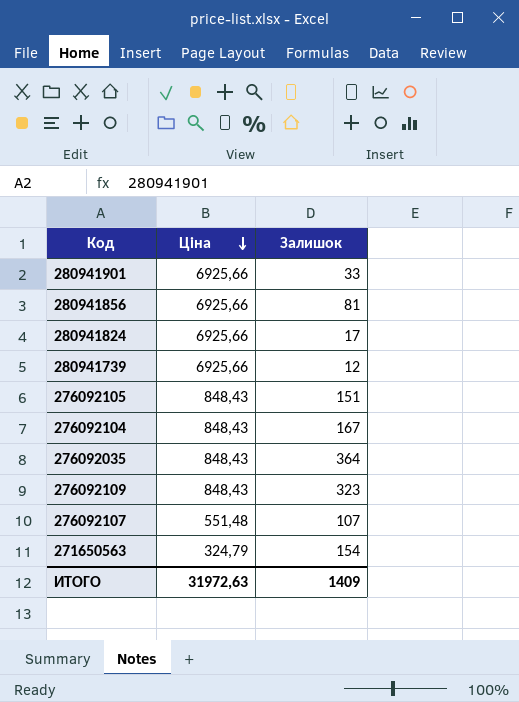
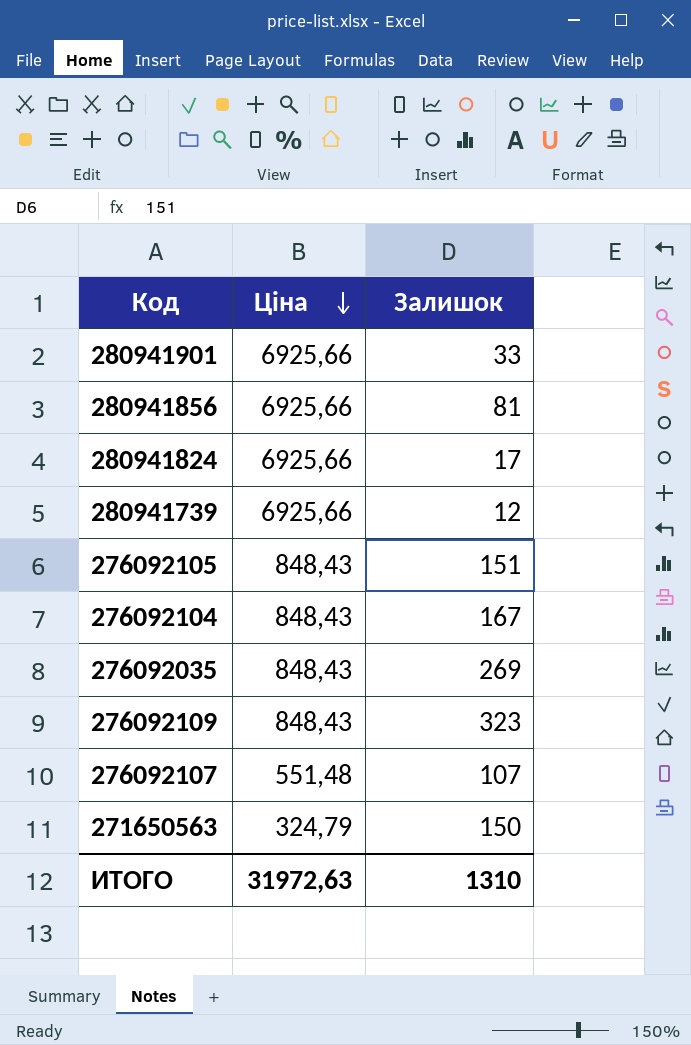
276092035 | Залишок: 364 -> 269
271650563 | Залишок: 154 -> 150
ИТОГО | Залишок: 1409 -> 1310

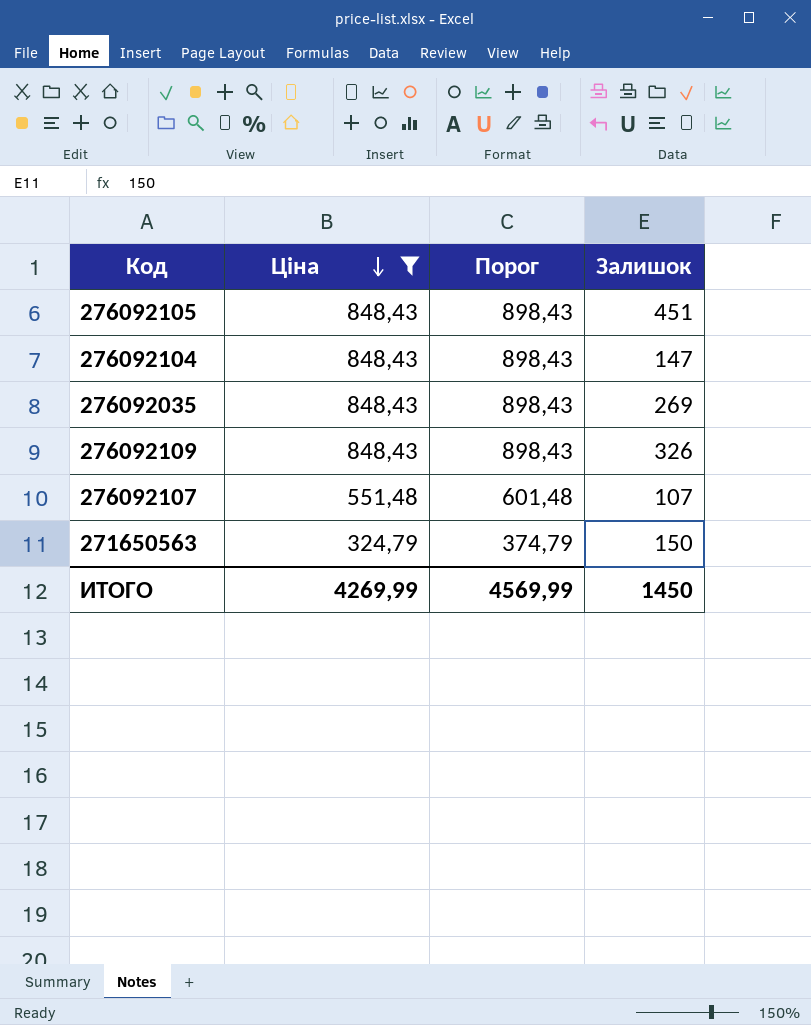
filter: none -> Ціна != 6925,66
column Порог | formula: none -> [Ціна] + 50
276092105 | Залишок: 151 -> 451
276092104 | Залишок: 167 -> 147
276092109 | Залишок: 323 -> 326
ИТОГО | Ціна: 31972,63 -> 4269,99
ИТОГО | Залишок: 1310 -> 1450

